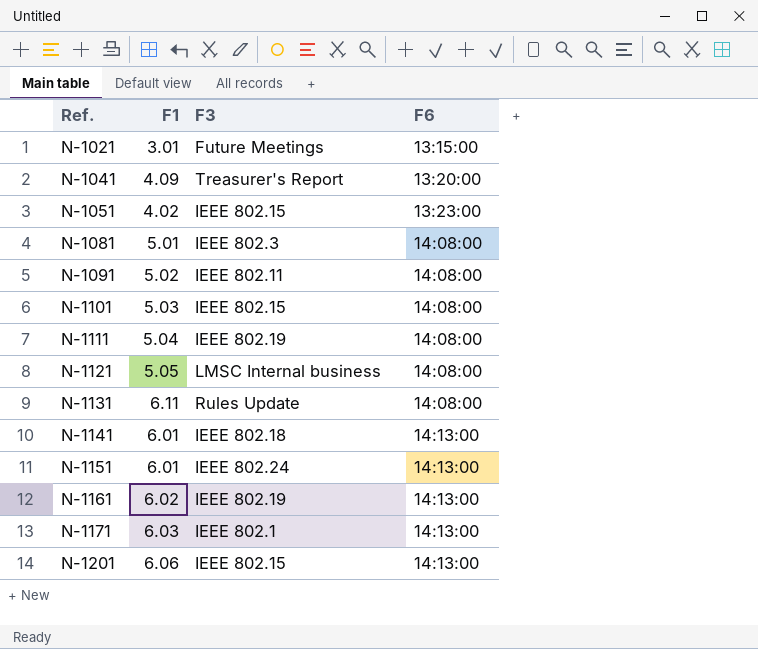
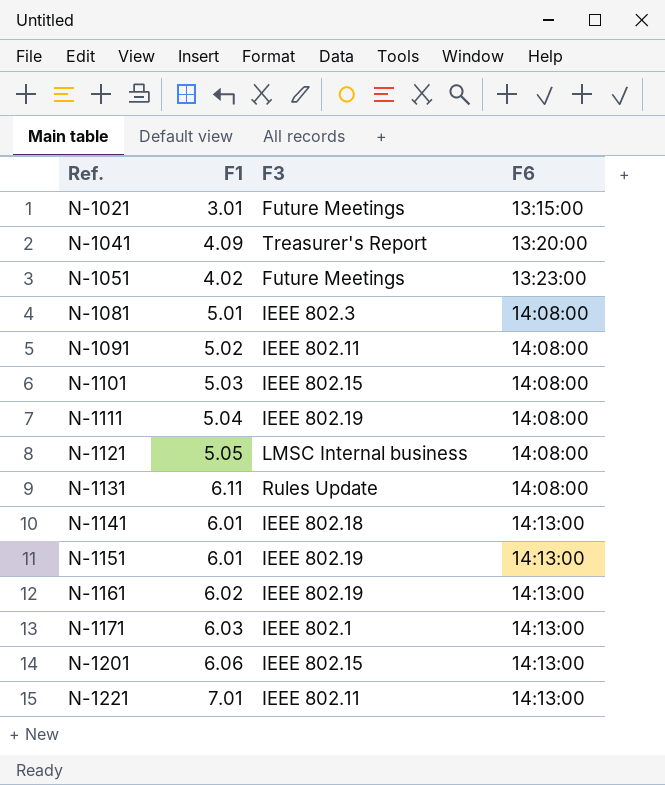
N-1051 | F3: IEEE 802.15 -> Future Meetings
N-1151 | F3: IEEE 802.24 -> IEEE 802.19
row N-1221: none -> 7.01 | IEEE 802.11 | 14:13:00

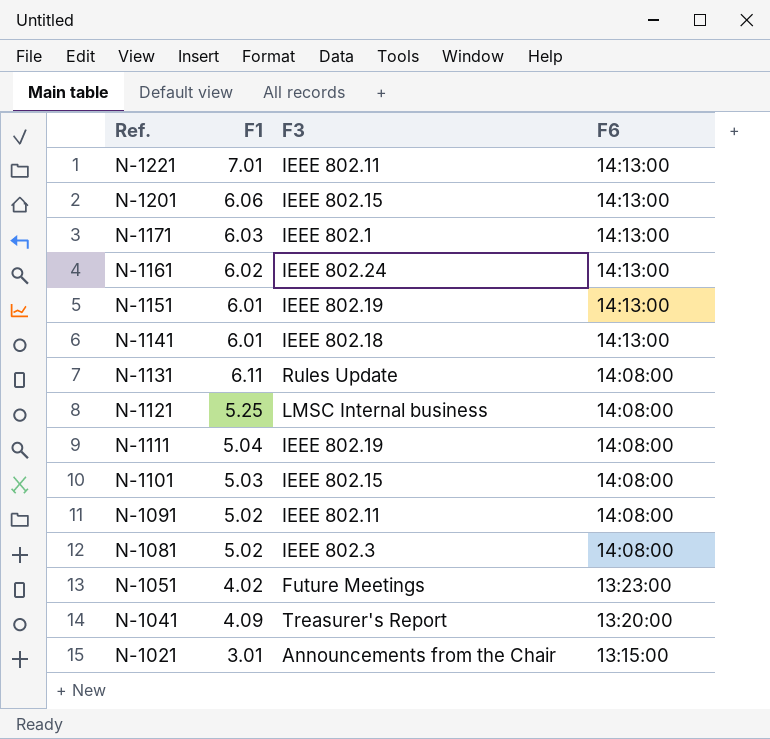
row order: Ref. ascending -> Ref. descending
N-1161 | F3: IEEE 802.19 -> IEEE 802.24
N-1121 | F1: 5.05 -> 5.25
N-1081 | F1: 5.01 -> 5.02
N-1021 | F3: Future Meetings -> Announcements from the Chair

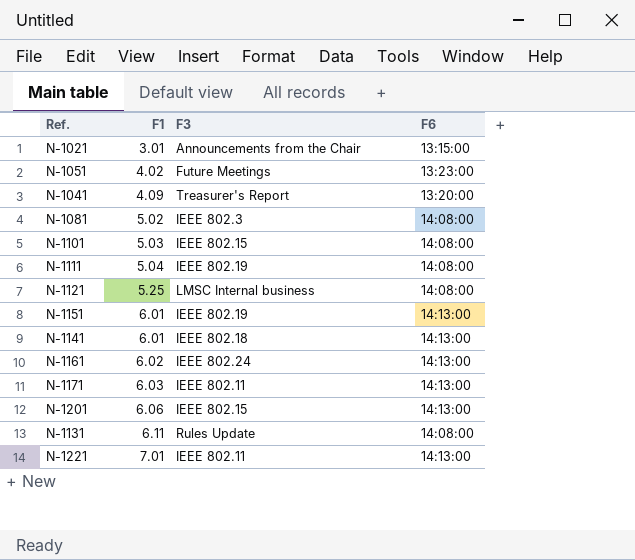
row order: Ref. descending -> F1 ascending
row N-1091: 5.02 | IEEE 802.11 | 14:08:00 -> none
N-1171 | F3: IEEE 802.1 -> IEEE 802.11

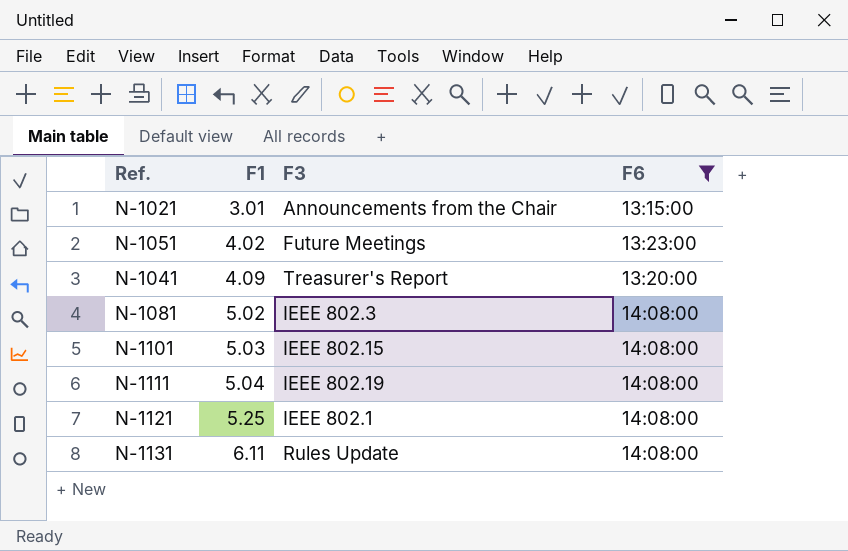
filter: none -> F6 != 14:13:00
N-1121 | F3: LMSC Internal business -> IEEE 802.1

